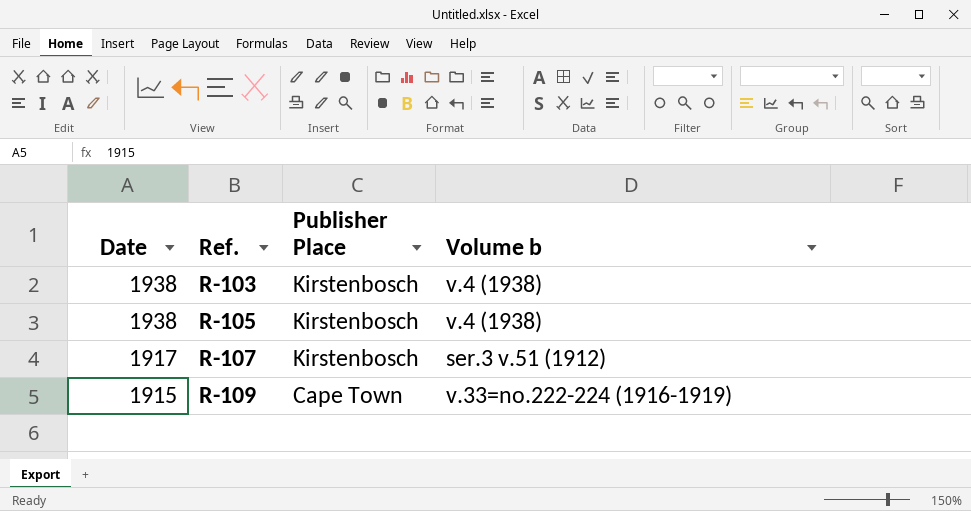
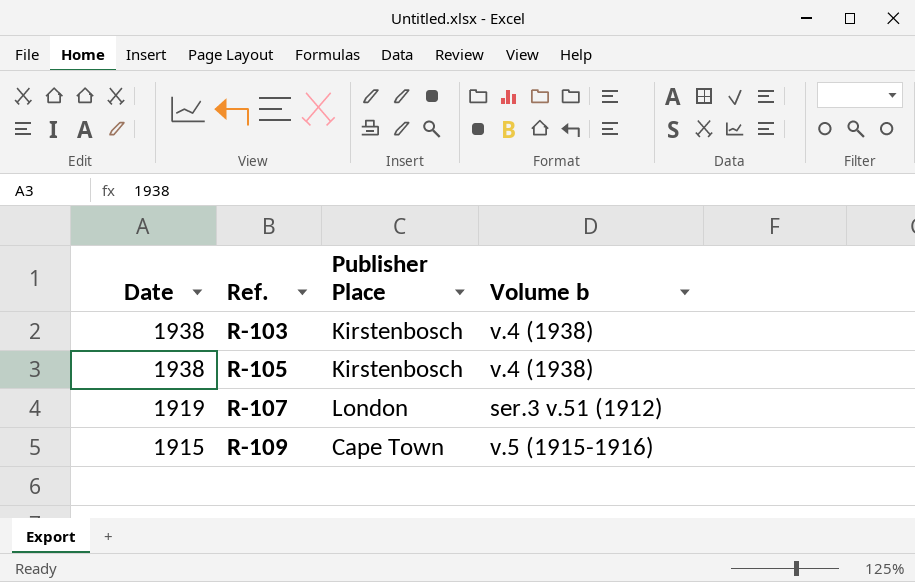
R-107 | Date: 1917 -> 1919
R-107 | Publisher Place: Kirstenbosch -> London
R-109 | Volume b: v.33=no.222-224 (1916-1919) -> v.5 (1915-1916)

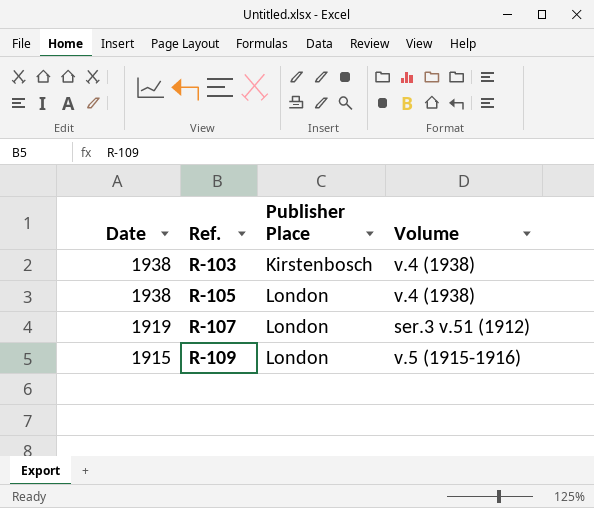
column name: Volume b -> Volume
R-105 | Publisher Place: Kirstenbosch -> London
R-109 | Publisher Place: Cape Town -> London

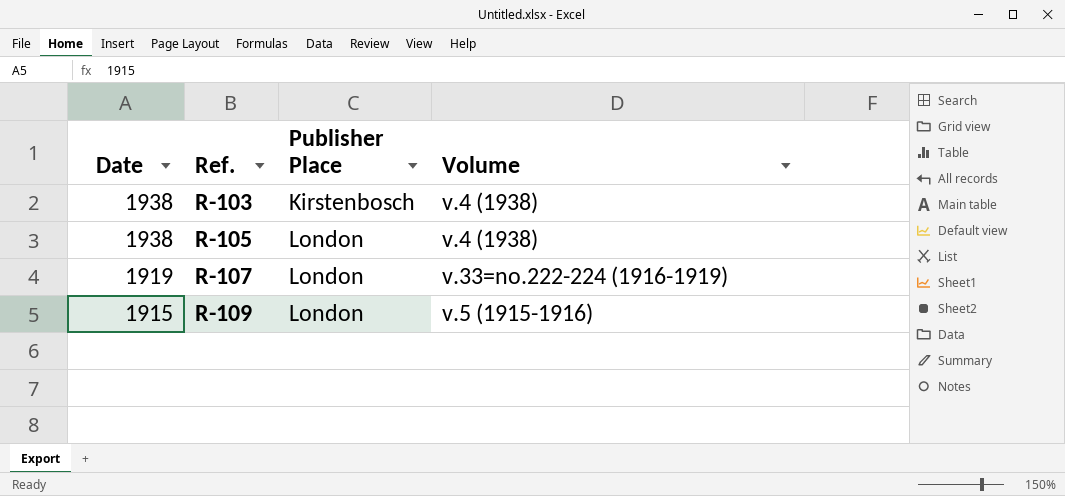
R-107 | Volume: ser.3 v.51 (1912) -> v.33=no.222-224 (1916-1919)

